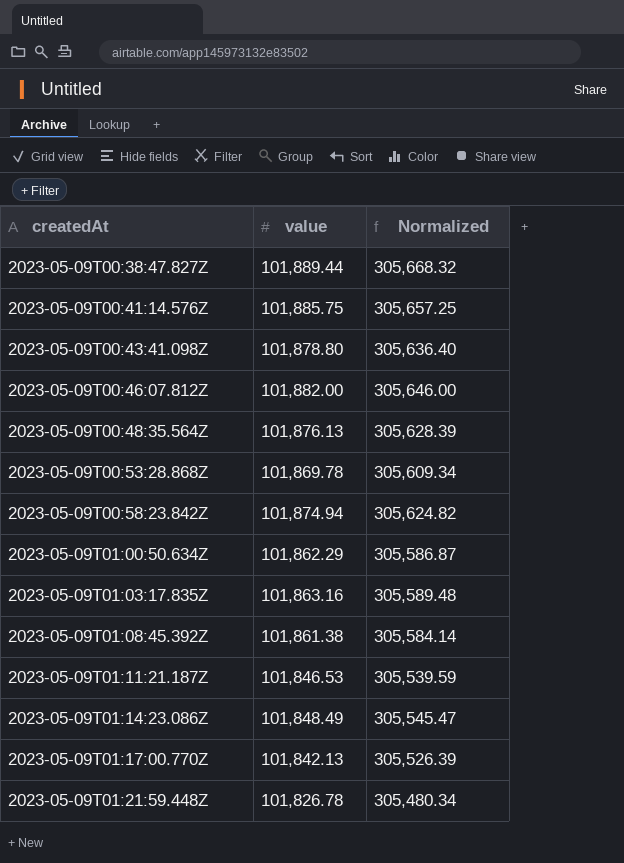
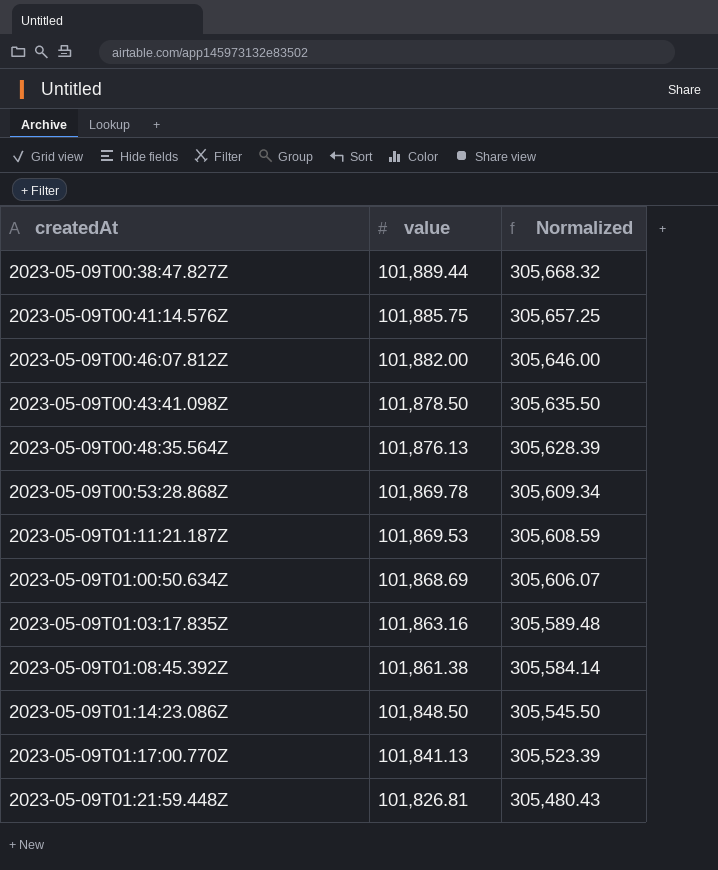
row order: createdAt ascending -> value descending
row 2023-05-09T00:58:23.842Z: 101,874.94 | 305,624.82 -> none
2023-05-09T00:43:41.098Z | value: 101,878.80 -> 101,878.50
2023-05-09T00:43:41.098Z | Normalized: 305,636.40 -> 305,635.50
2023-05-09T01:11:21.187Z | value: 101,846.53 -> 101,869.53
2023-05-09T01:11:21.187Z | Normalized: 305,539.59 -> 305,608.59
2023-05-09T01:00:50.634Z | value: 101,862.29 -> 101,868.69
2023-05-09T01:00:50.634Z | Normalized: 305,586.87 -> 305,606.07
2023-05-09T01:14:23.086Z | value: 101,848.49 -> 101,848.50
2023-05-09T01:14:23.086Z | Normalized: 305,545.47 -> 305,545.50
2023-05-09T01:17:00.770Z | value: 101,842.13 -> 101,841.13
2023-05-09T01:17:00.770Z | Normalized: 305,526.39 -> 305,523.39
2023-05-09T01:21:59.448Z | value: 101,826.78 -> 101,826.81
2023-05-09T01:21:59.448Z | Normalized: 305,480.34 -> 305,480.43

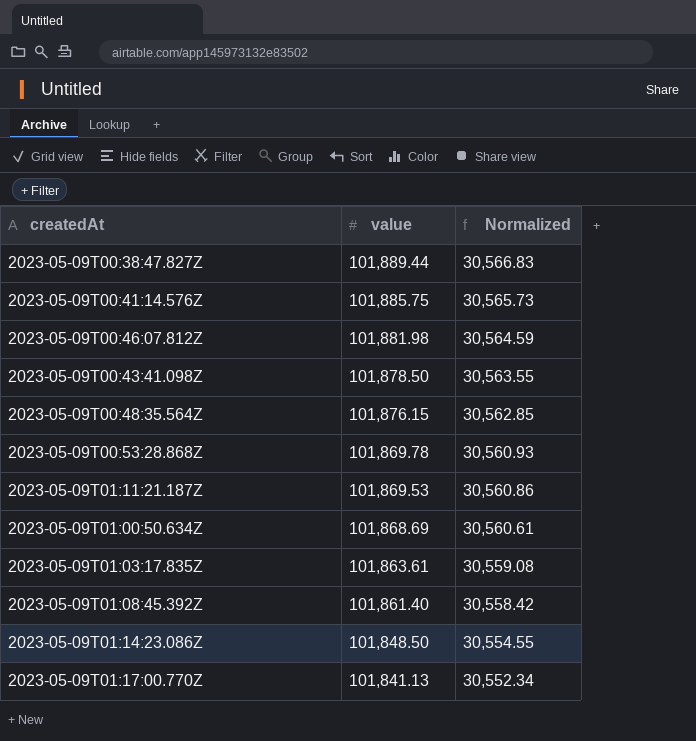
column Normalized | formula: [value] * 3 -> [value] * 0.3
row 2023-05-09T01:21:59.448Z: 101,826.81 | 305,480.43 -> none
2023-05-09T00:46:07.812Z | value: 101,882.00 -> 101,881.98
2023-05-09T00:48:35.564Z | value: 101,876.13 -> 101,876.15
2023-05-09T01:03:17.835Z | value: 101,863.16 -> 101,863.61
2023-05-09T01:08:45.392Z | value: 101,861.38 -> 101,861.40

